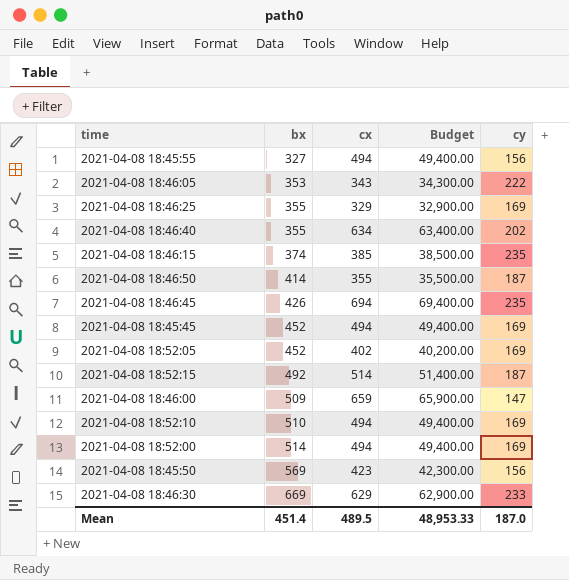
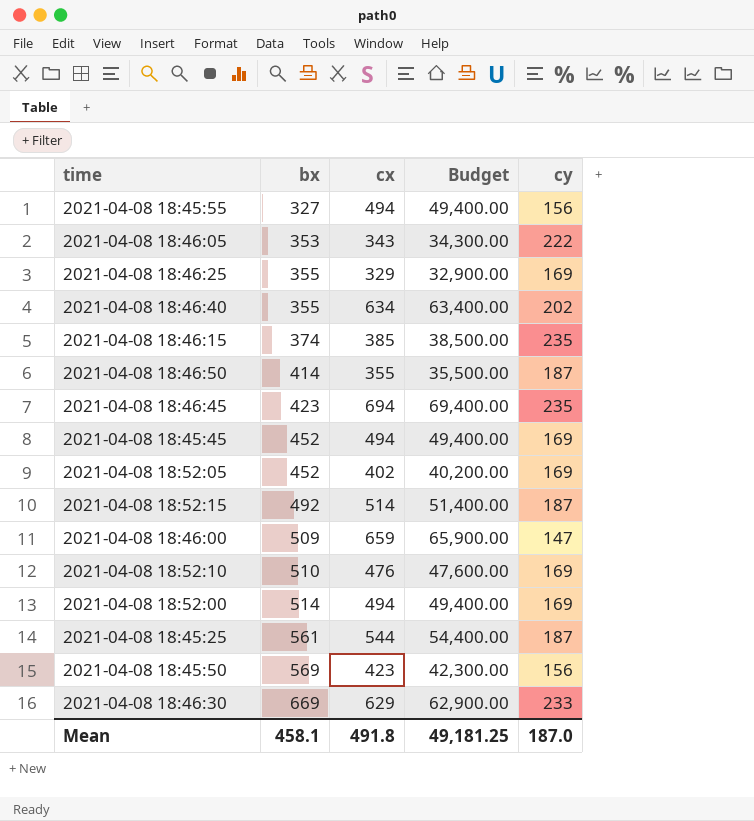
2021-04-08 18:46:45 | bx: 426 -> 423
2021-04-08 18:52:10 | cx: 494 -> 476
2021-04-08 18:52:10 | Budget: 49,400.00 -> 47,600.00
row 2021-04-08 18:45:25: none -> 561 | 544 | 54,400.00 | 187
Mean | bx: 451.4 -> 458.1
Mean | cx: 489.5 -> 491.8
Mean | Budget: 48,953.33 -> 49,181.25

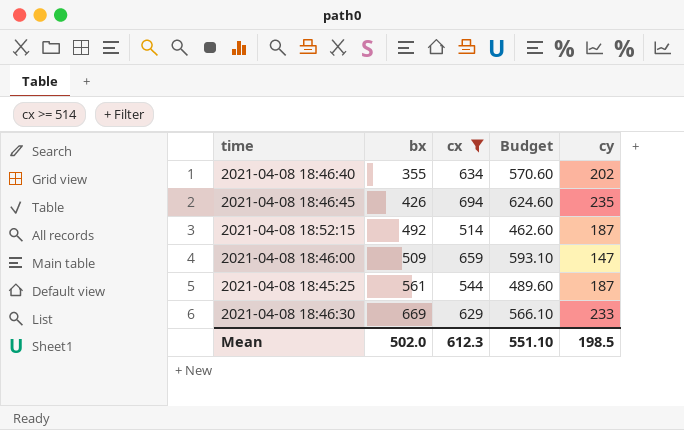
filter: none -> cx >= 514
column Budget | formula: [cx] * 100 -> [cx] * 0.9
2021-04-08 18:46:45 | bx: 423 -> 426
Mean | bx: 458.1 -> 502.0
Mean | cx: 491.8 -> 612.3
Mean | Budget: 49,181.25 -> 551.10
Mean | cy: 187.0 -> 198.5

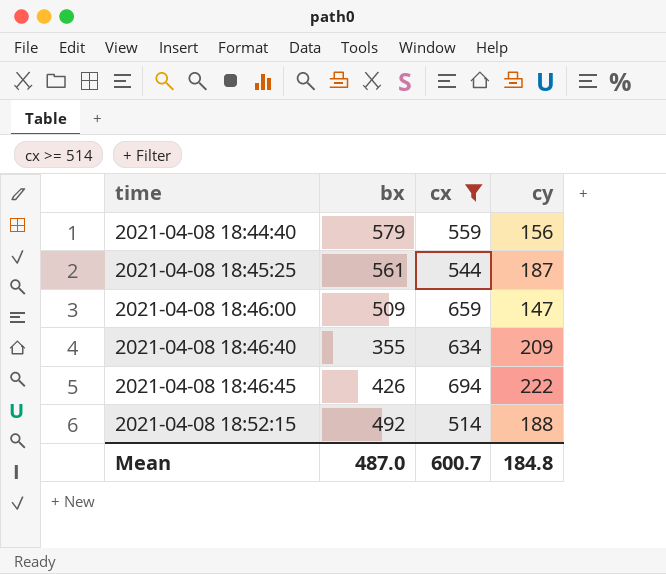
row order: bx ascending -> time ascending
column Budget | formula: [cx] * 0.9 -> none
row 2021-04-08 18:46:30: 669 | 629 | 566.10 | 233 -> none
row 2021-04-08 18:44:40: none -> 579 | 559 | 156
2021-04-08 18:46:40 | cy: 202 -> 209
2021-04-08 18:46:45 | cy: 235 -> 222
2021-04-08 18:52:15 | cy: 187 -> 188
Mean | bx: 502.0 -> 487.0
Mean | cx: 612.3 -> 600.7
Mean | cy: 198.5 -> 184.8

